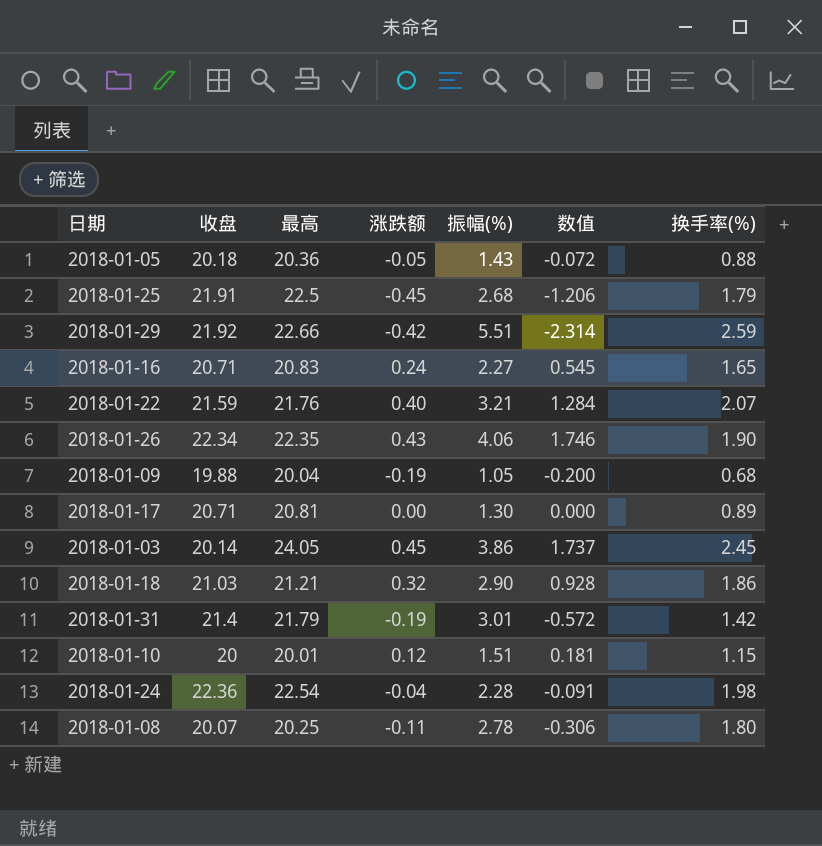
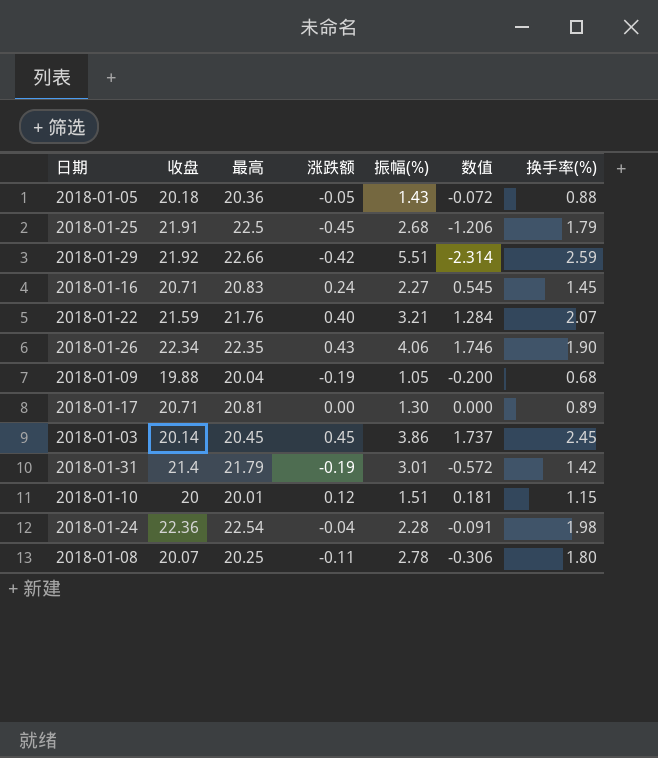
row 2018-01-18: 21.03 | 21.21 | 0.32 | 2.90 | 0.928 | 1.86 -> none
2018-01-16 | 换手率(%): 1.65 -> 1.45
2018-01-03 | 最高: 24.05 -> 20.45

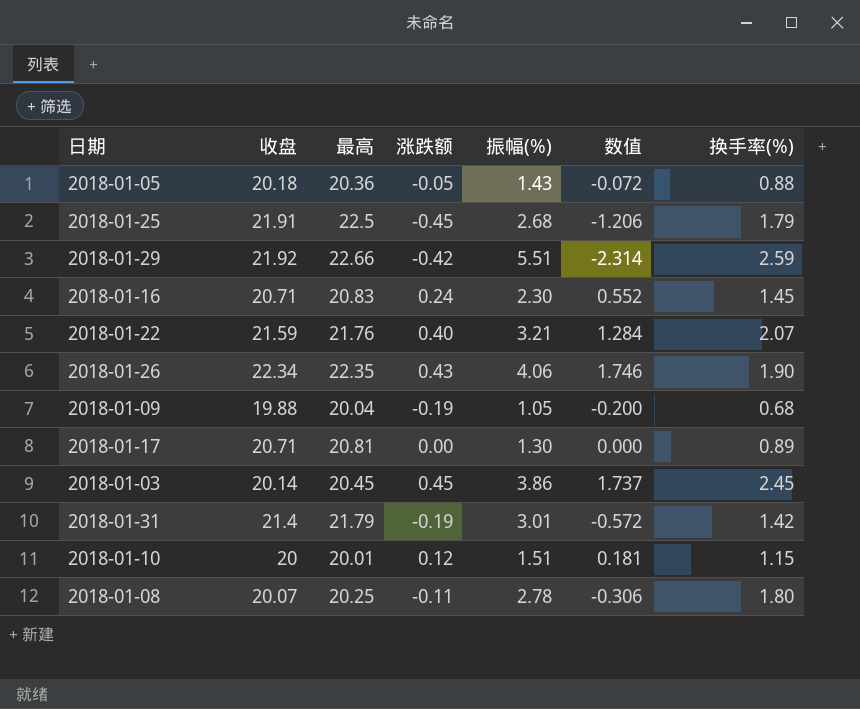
row 2018-01-24: 22.36 | 22.54 | -0.04 | 2.28 | -0.091 | 1.98 -> none
2018-01-16 | 振幅(%): 2.27 -> 2.30
2018-01-16 | 数值: 0.545 -> 0.552

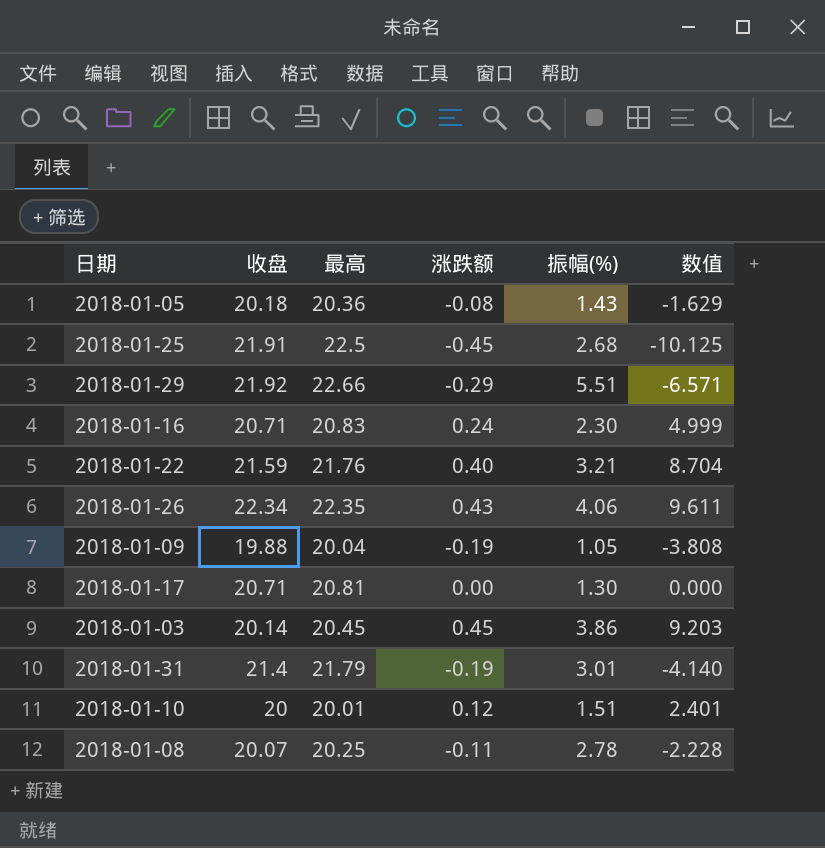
column 换手率(%) | position: 7 -> none
column 数值 | formula: [涨跌额] * [振幅(%)] -> [最高] * [涨跌额]
2018-01-05 | 涨跌额: -0.05 -> -0.08
2018-01-29 | 涨跌额: -0.42 -> -0.29

